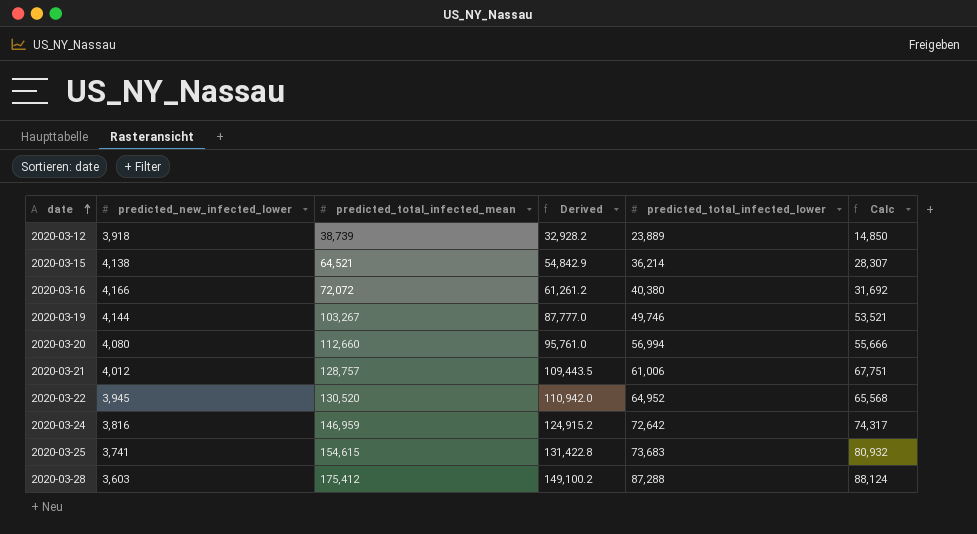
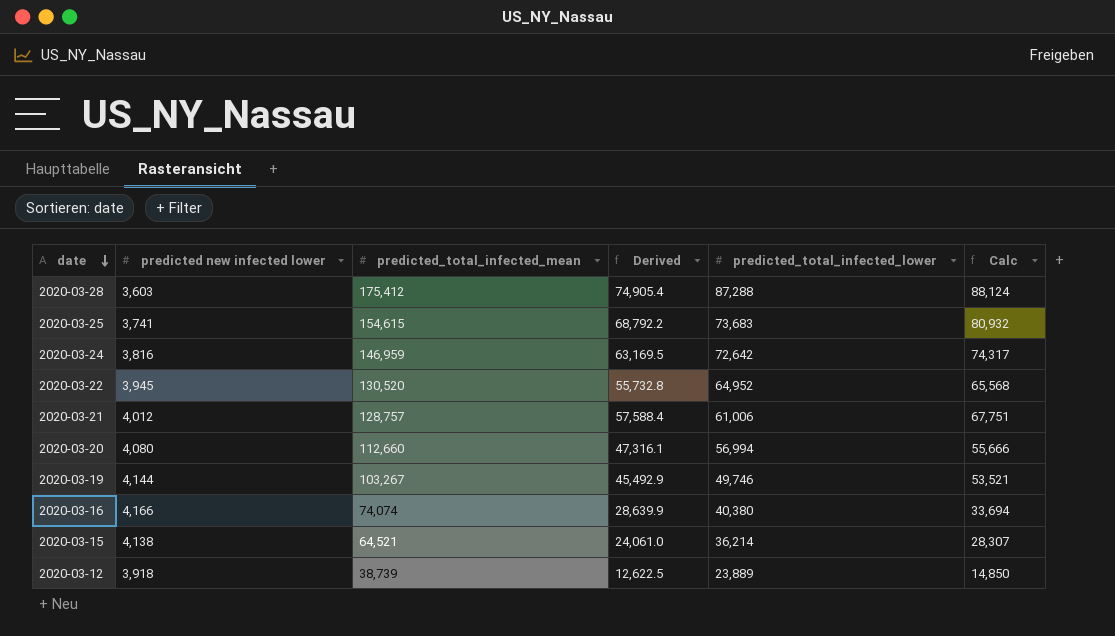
row order: date ascending -> date descending
column name: predicted_new_infected_lower -> predicted new infected lower
column Derived | formula: [predicted_total_infected_mean] * 0.85 -> [Calc] * 0.85
2020-03-16 | predicted_total_infected_mean: 72,072 -> 74,074
2020-03-16 | Calc: 31,692 -> 33,694

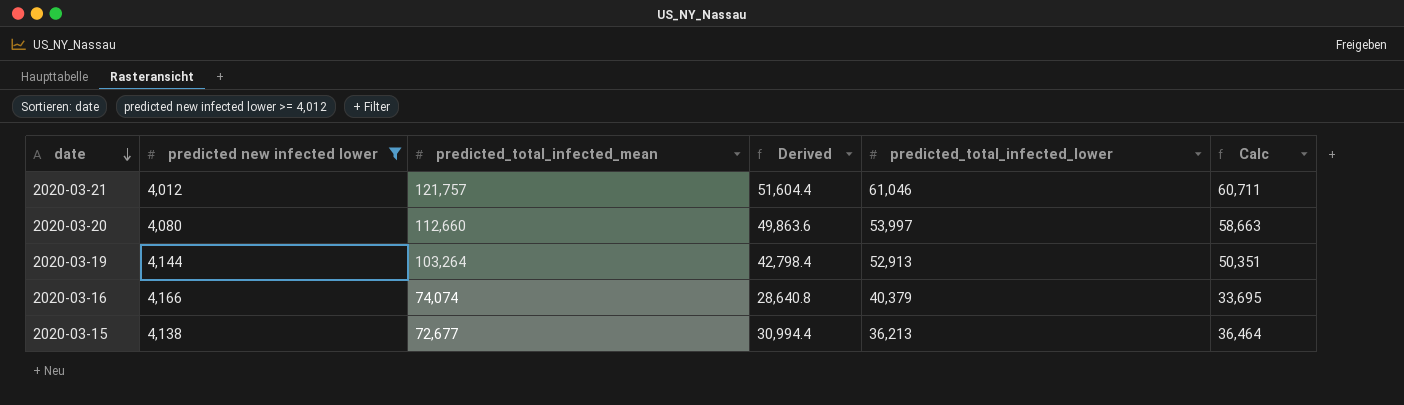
filter: none -> predicted new infected lower >= 4,012
2020-03-21 | predicted_total_infected_mean: 128,757 -> 121,757
2020-03-21 | Derived: 57,588.4 -> 51,604.4
2020-03-21 | predicted_total_infected_lower: 61,006 -> 61,046
2020-03-21 | Calc: 67,751 -> 60,711
2020-03-20 | Derived: 47,316.1 -> 49,863.6
2020-03-20 | predicted_total_infected_lower: 56,994 -> 53,997
2020-03-20 | Calc: 55,666 -> 58,663
2020-03-19 | predicted_total_infected_mean: 103,267 -> 103,264
2020-03-19 | Derived: 45,492.9 -> 42,798.4
2020-03-19 | predicted_total_infected_lower: 49,746 -> 52,913
2020-03-19 | Calc: 53,521 -> 50,351
2020-03-16 | Derived: 28,639.9 -> 28,640.8
2020-03-16 | predicted_total_infected_lower: 40,380 -> 40,379
2020-03-16 | Calc: 33,694 -> 33,695
2020-03-15 | predicted_total_infected_mean: 64,521 -> 72,677
2020-03-15 | Derived: 24,061.0 -> 30,994.4
2020-03-15 | predicted_total_infected_lower: 36,214 -> 36,213
2020-03-15 | Calc: 28,307 -> 36,464

